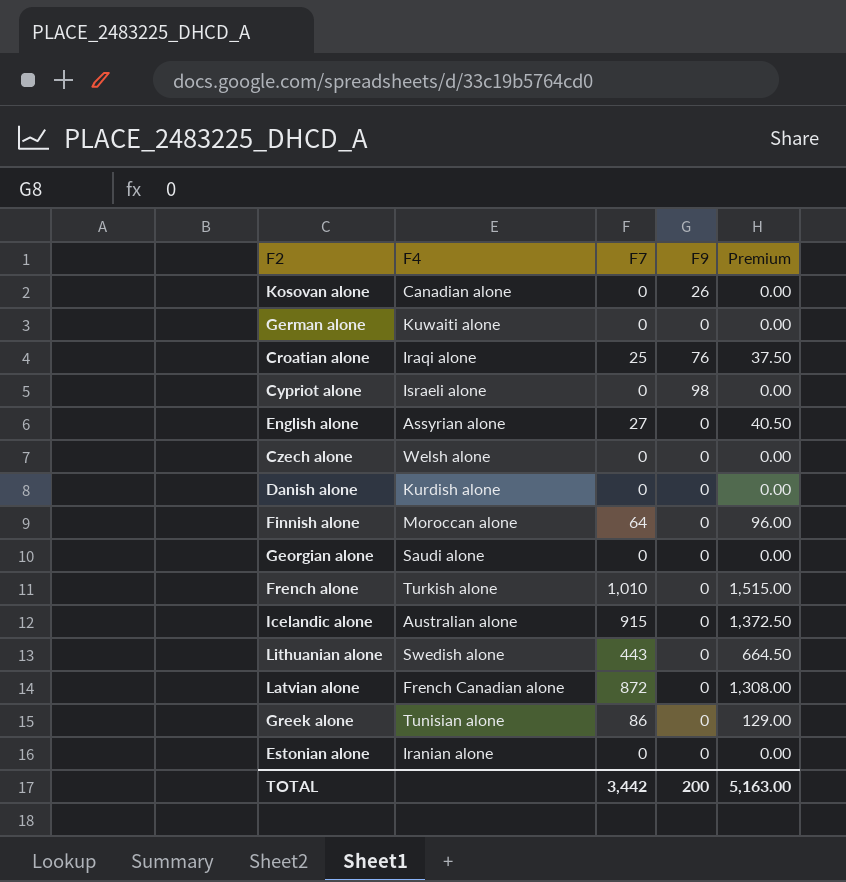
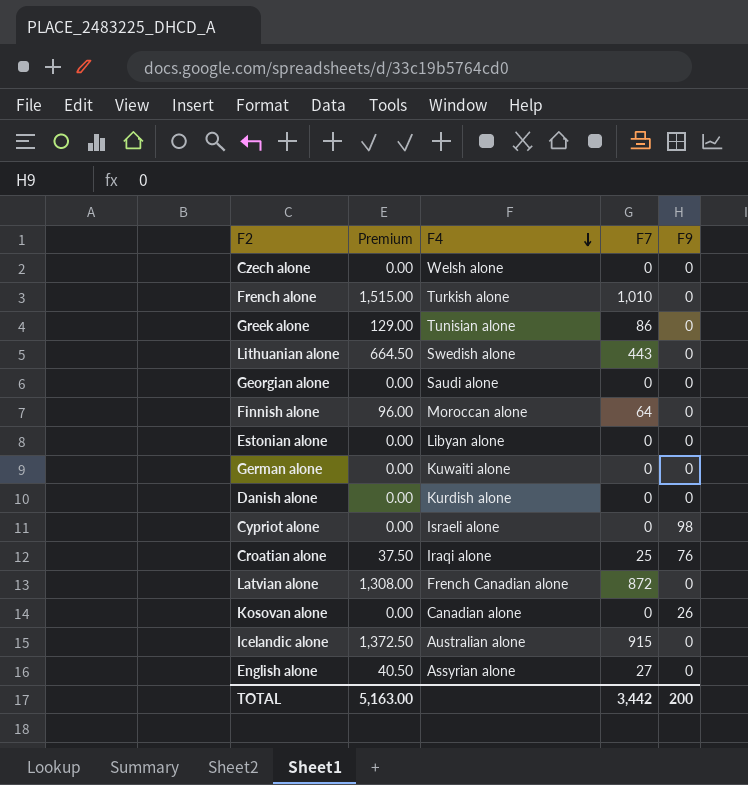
row order: none -> F4 descending
column Premium | position: 5 -> 2
Estonian alone | F4: Iranian alone -> Libyan alone

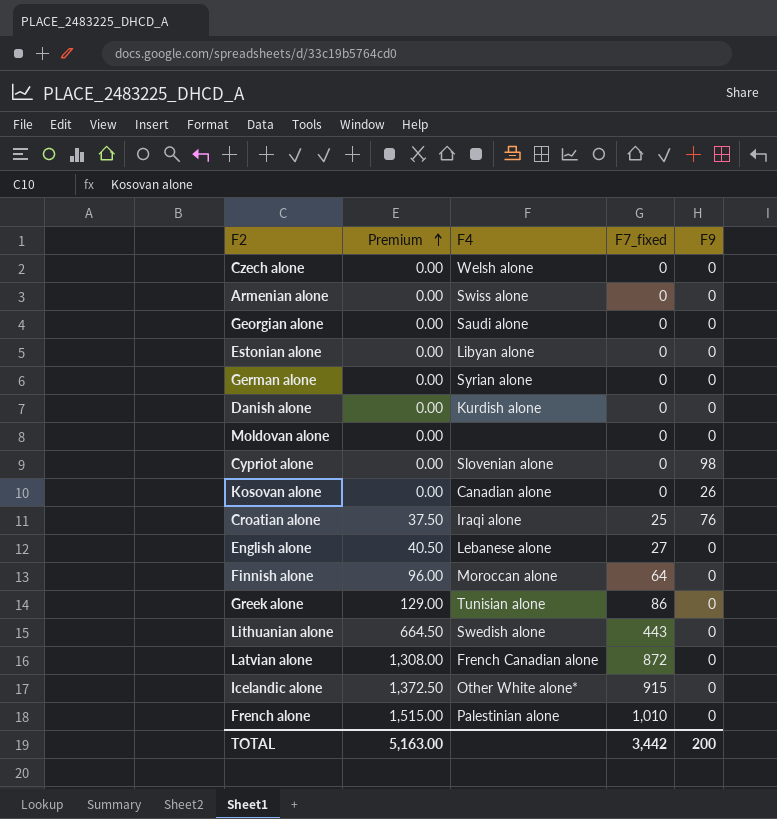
row order: F4 descending -> Premium ascending
column name: F7 -> F7_fixed
row Armenian alone: none -> 0.00 | Swiss alone | 0 | 0
German alone | F4: Kuwaiti alone -> Syrian alone
row Moldovan alone: none -> 0.00 | none | 0 | 0
Cypriot alone | F4: Israeli alone -> Slovenian alone
English alone | F4: Assyrian alone -> Lebanese alone
Icelandic alone | F4: Australian alone -> Other White alone*
French alone | F4: Turkish alone -> Palestinian alone

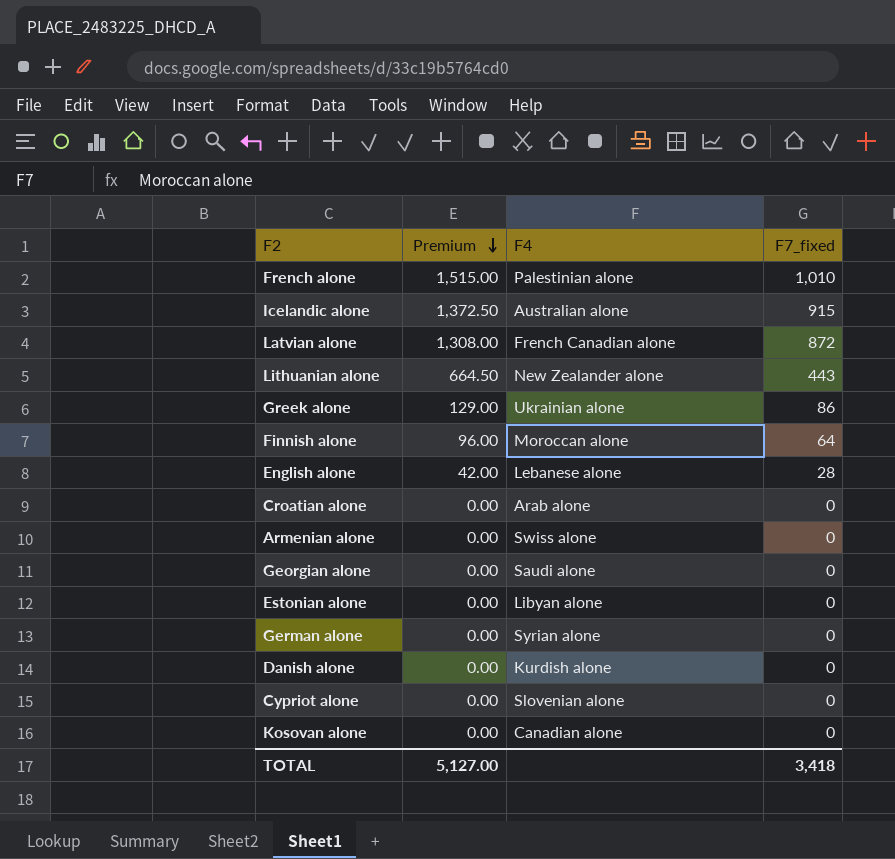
row order: Premium ascending -> Premium descending
column F9 | position: 5 -> none
row Czech alone: 0.00 | Welsh alone | 0 | 0 -> none
row Moldovan alone: 0.00 | none | 0 | 0 -> none
Icelandic alone | F4: Other White alone* -> Australian alone
Lithuanian alone | F4: Swedish alone -> New Zealander alone
Greek alone | F4: Tunisian alone -> Ukrainian alone
English alone | Premium: 40.50 -> 42.00
English alone | F7_fixed: 27 -> 28
Croatian alone | Premium: 37.50 -> 0.00
Croatian alone | F4: Iraqi alone -> Arab alone
Croatian alone | F7_fixed: 25 -> 0
TOTAL | Premium: 5,163.00 -> 5,127.00
TOTAL | F7_fixed: 3,442 -> 3,418

